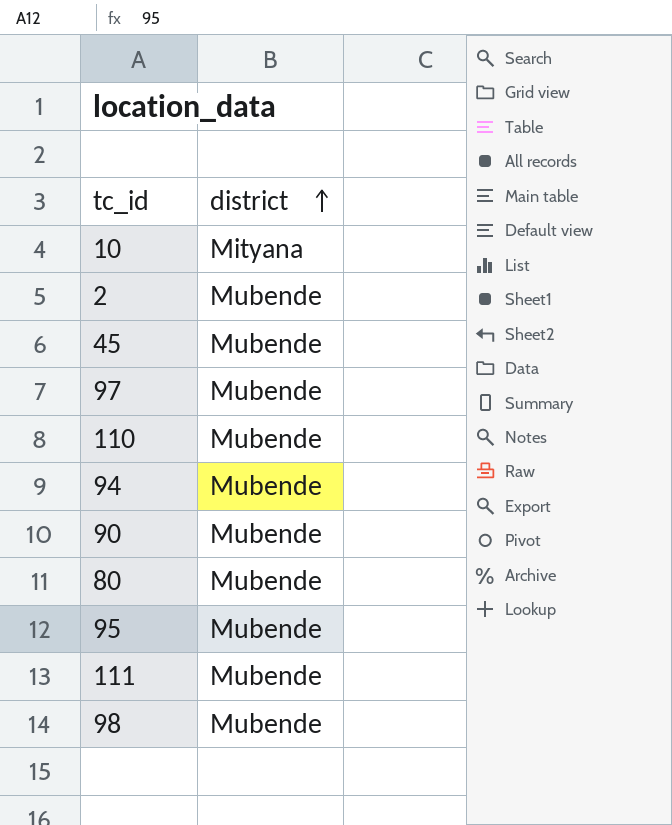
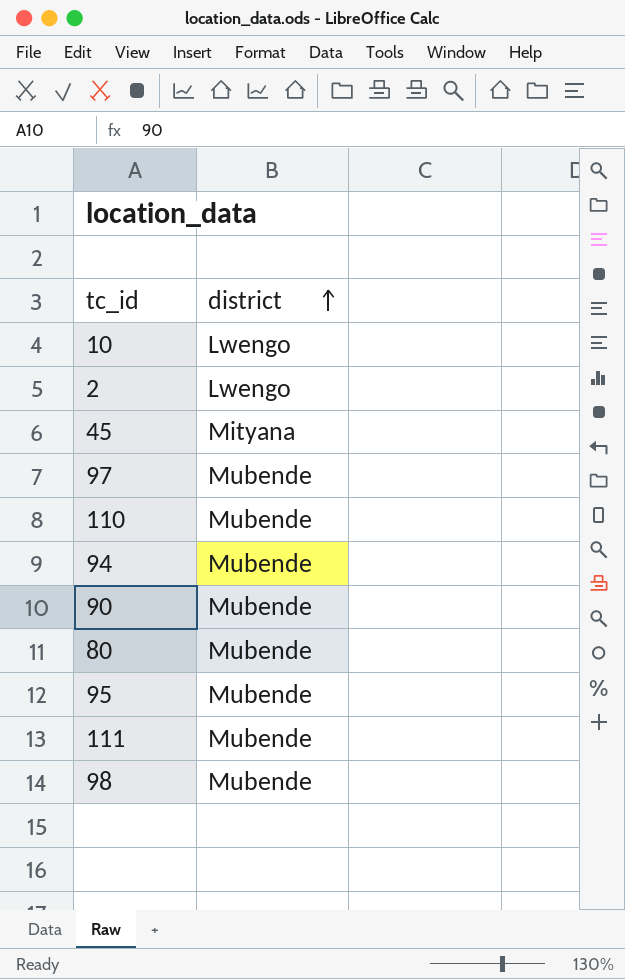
10 | district: Mityana -> Lwengo
2 | district: Mubende -> Lwengo
45 | district: Mubende -> Mityana

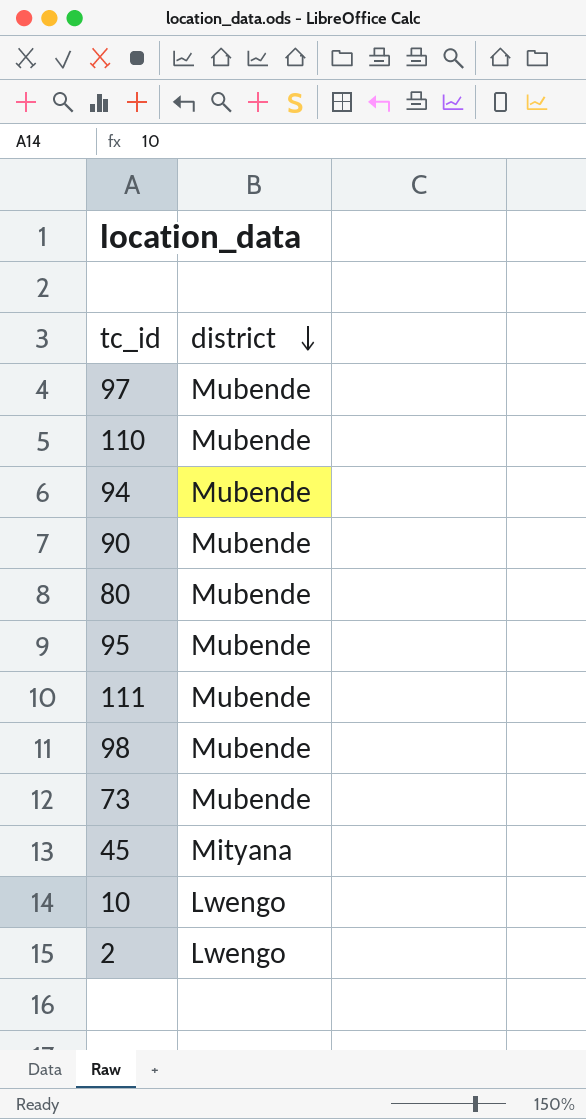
row order: district ascending -> district descending
row 73: none -> Mubende

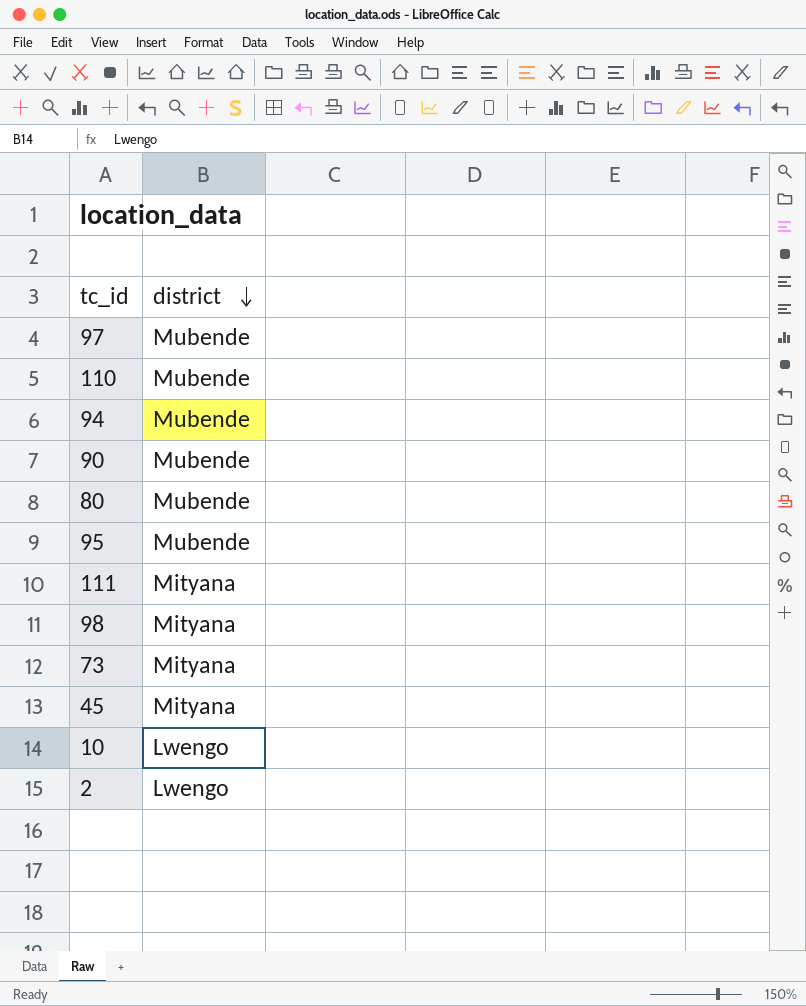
111 | district: Mubende -> Mityana
98 | district: Mubende -> Mityana
73 | district: Mubende -> Mityana

